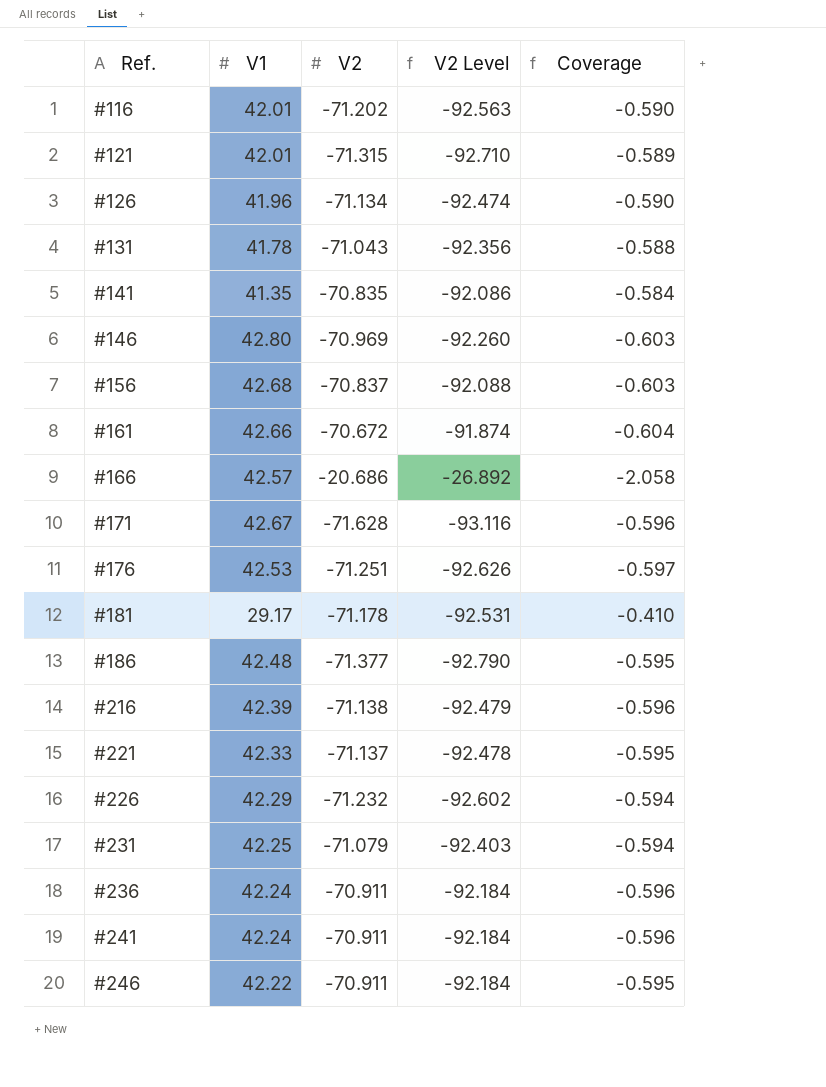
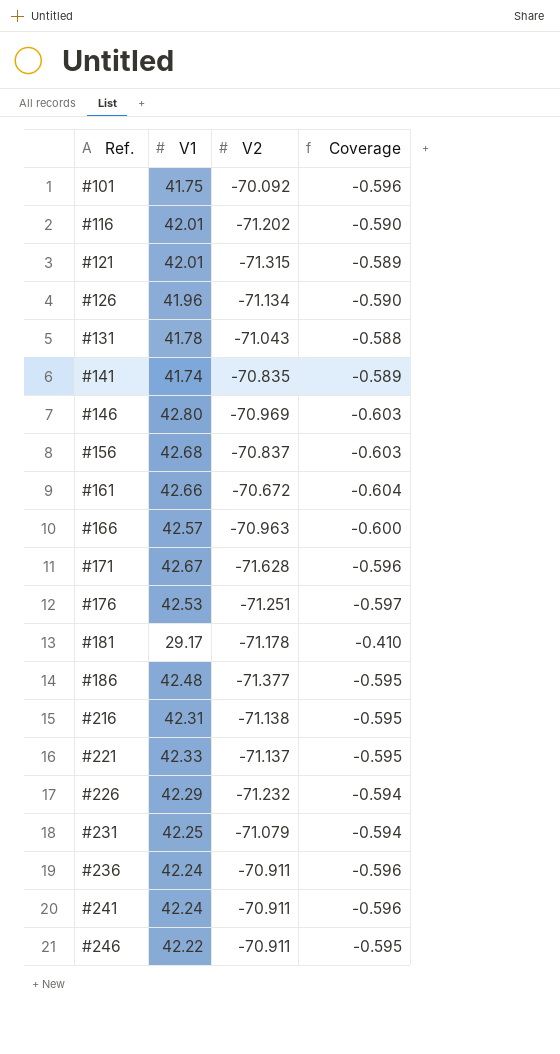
column V2 Level | formula: [V2] * 1.3 -> none
row #101: none -> 41.75 | -70.092 | -0.596
#141 | V1: 41.35 -> 41.74
#141 | Coverage: -0.584 -> -0.589
#166 | V2: -20.686 -> -70.963
#166 | Coverage: -2.058 -> -0.600
#216 | V1: 42.39 -> 42.31
#216 | Coverage: -0.596 -> -0.595

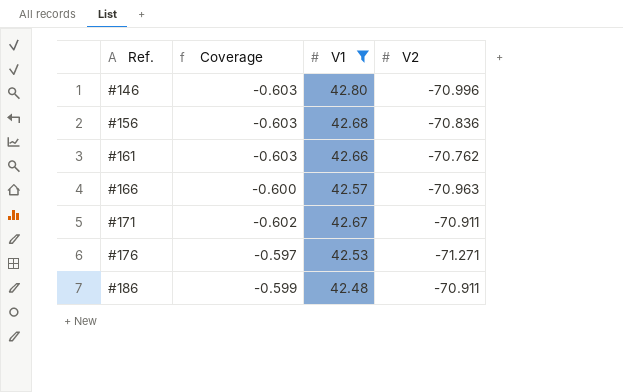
filter: none -> V1 >= 42.48
column Coverage | position: 4 -> 2
#146 | V2: -70.969 -> -70.996
#156 | V2: -70.837 -> -70.836
#161 | Coverage: -0.604 -> -0.603
#161 | V2: -70.672 -> -70.762
#171 | Coverage: -0.596 -> -0.602
#171 | V2: -71.628 -> -70.911
#176 | V2: -71.251 -> -71.271
#186 | Coverage: -0.595 -> -0.599
#186 | V2: -71.377 -> -70.911

